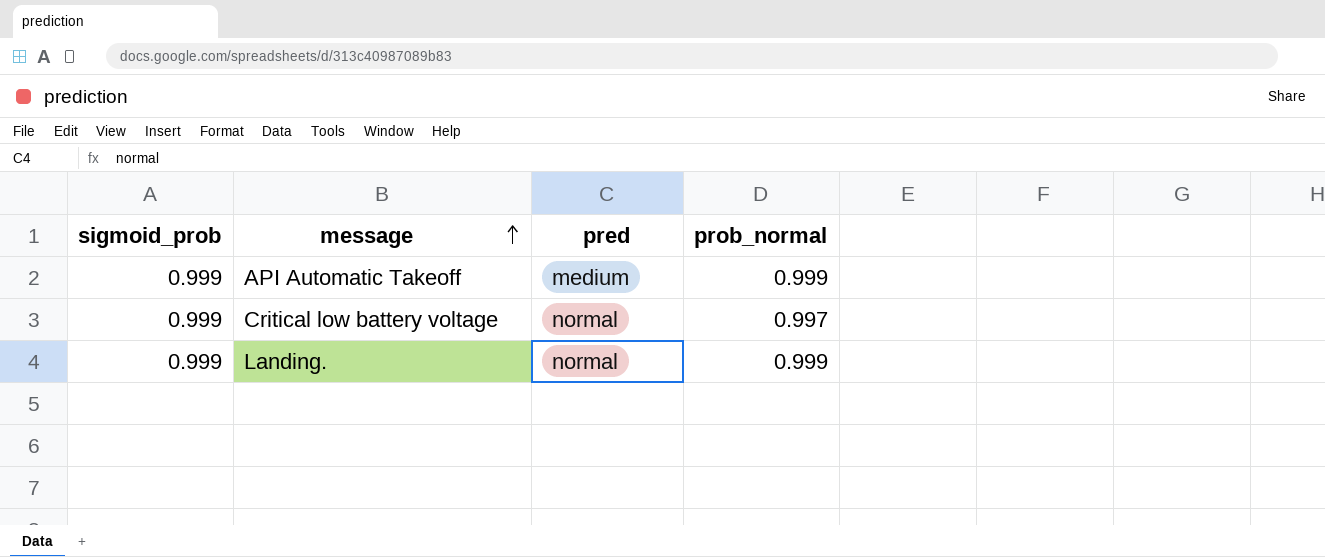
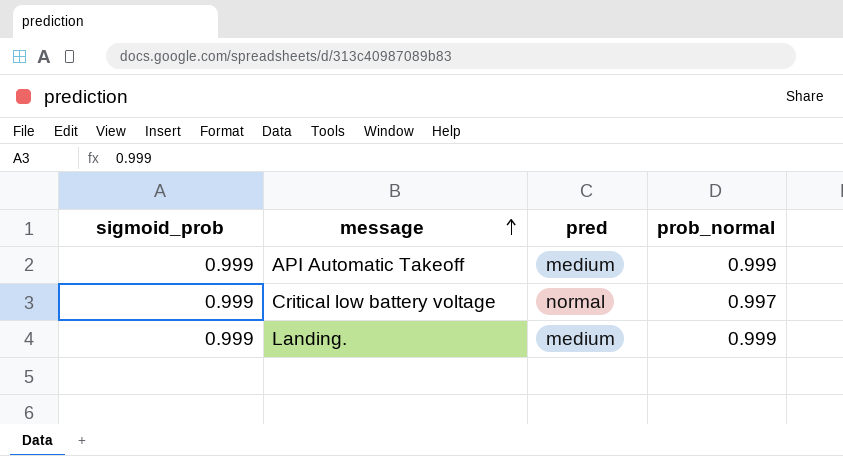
Landing. | pred: normal -> medium

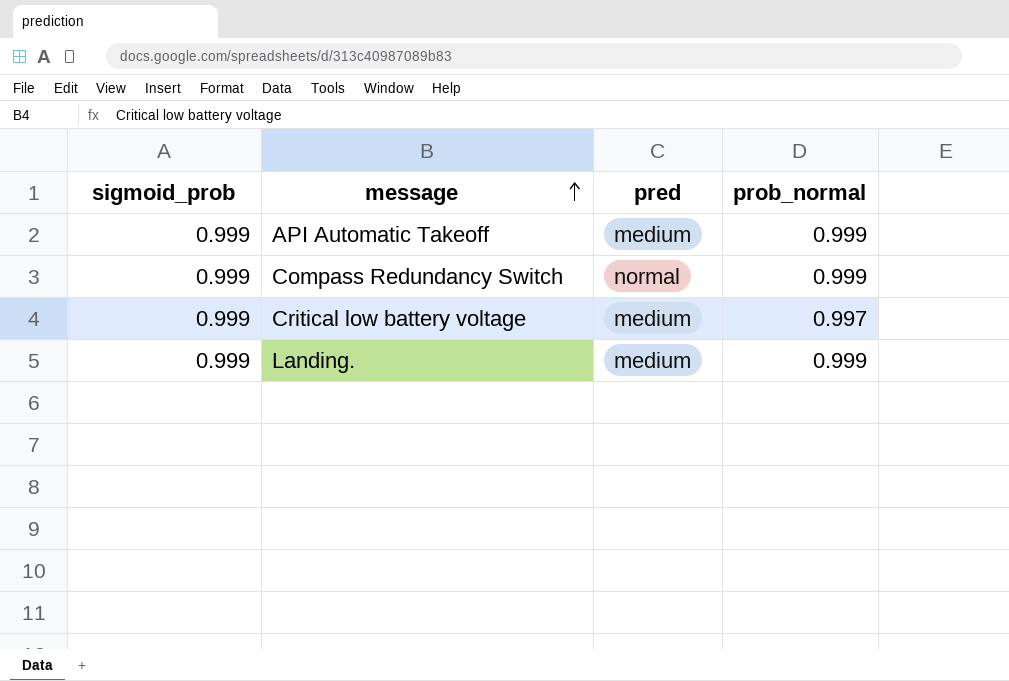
row Compass Redundancy Switch: none -> 0.999 | normal | 0.999
Critical low battery voltage | pred: normal -> medium

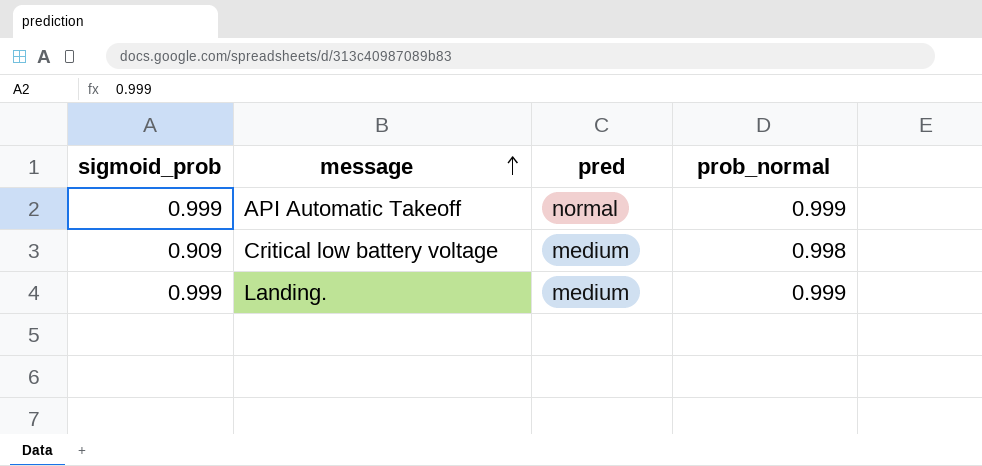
row Compass Redundancy Switch: 0.999 | normal | 0.999 -> none
API Automatic Takeoff | pred: medium -> normal
Critical low battery voltage | sigmoid_prob: 0.999 -> 0.909
Critical low battery voltage | prob_normal: 0.997 -> 0.998

